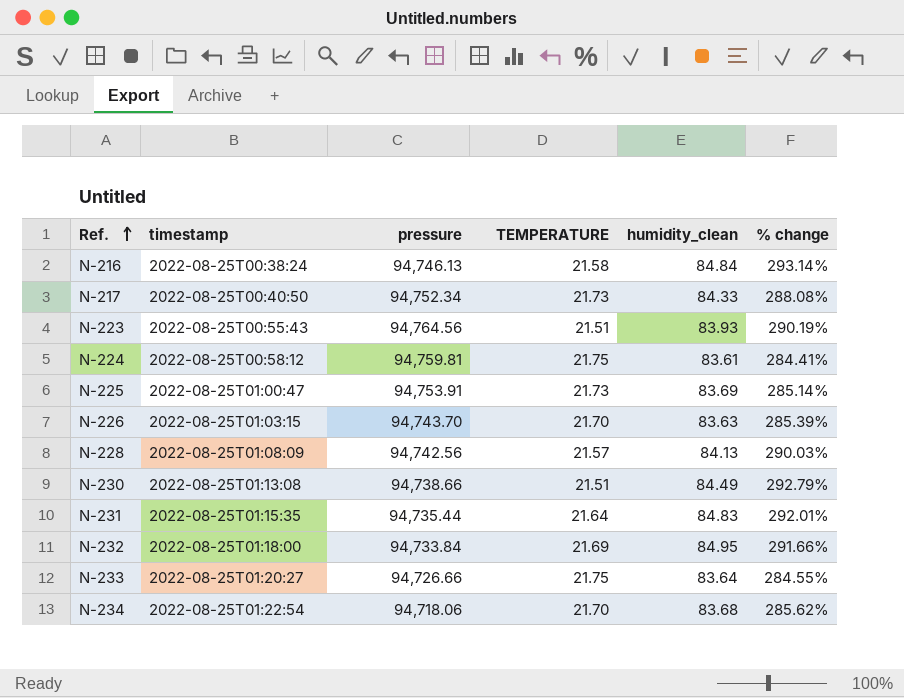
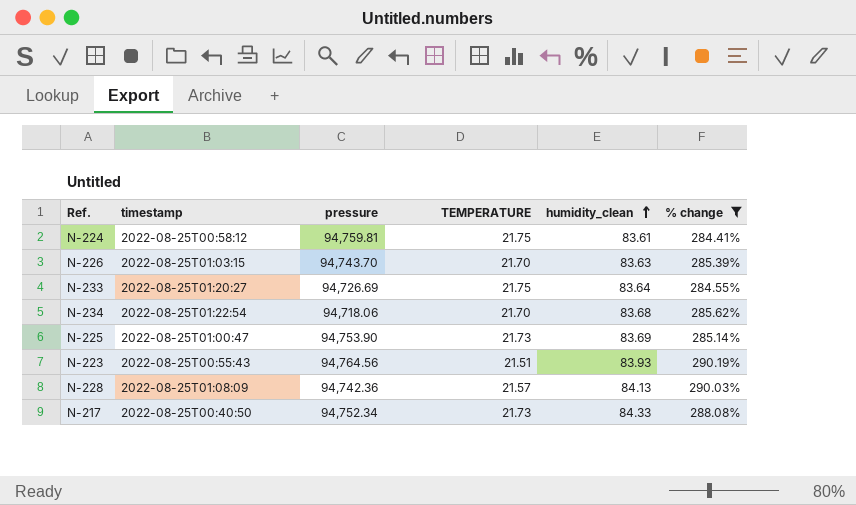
filter: none -> % change <= 290.19%
row order: Ref. ascending -> humidity_clean ascending
N-233 | pressure: 94,726.66 -> 94,726.69
N-225 | pressure: 94,753.91 -> 94,753.90
N-228 | pressure: 94,742.56 -> 94,742.36

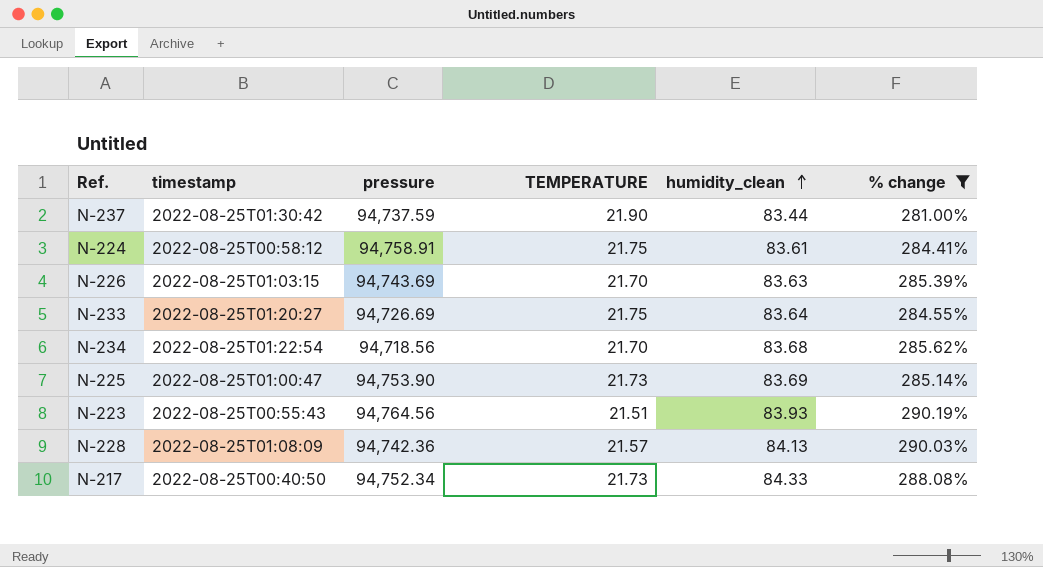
row N-237: none -> 2022-08-25T01:30:42 | 94,737.59 | 21.90 | 83.44 | 281.00%
N-224 | pressure: 94,759.81 -> 94,758.91
N-226 | pressure: 94,743.70 -> 94,743.69
N-234 | pressure: 94,718.06 -> 94,718.56

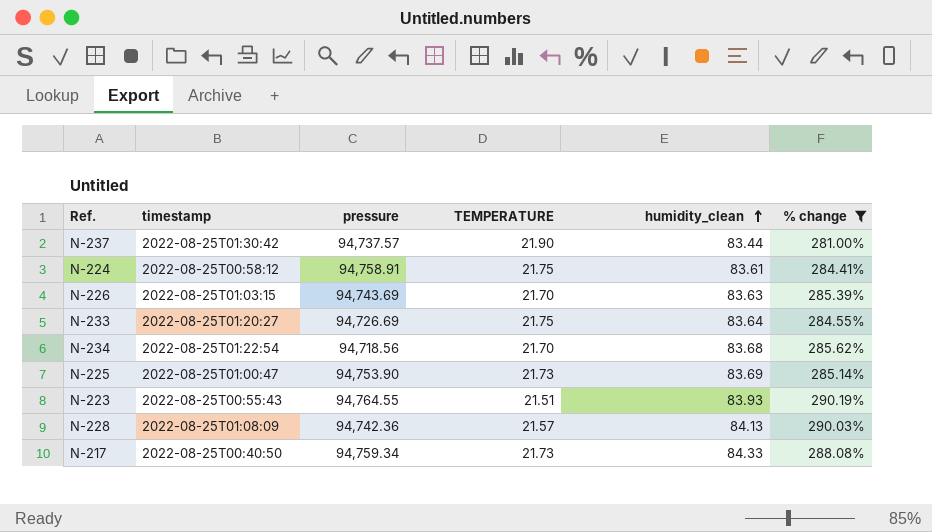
N-237 | pressure: 94,737.59 -> 94,737.57
N-223 | pressure: 94,764.56 -> 94,764.55
N-217 | pressure: 94,752.34 -> 94,759.34

